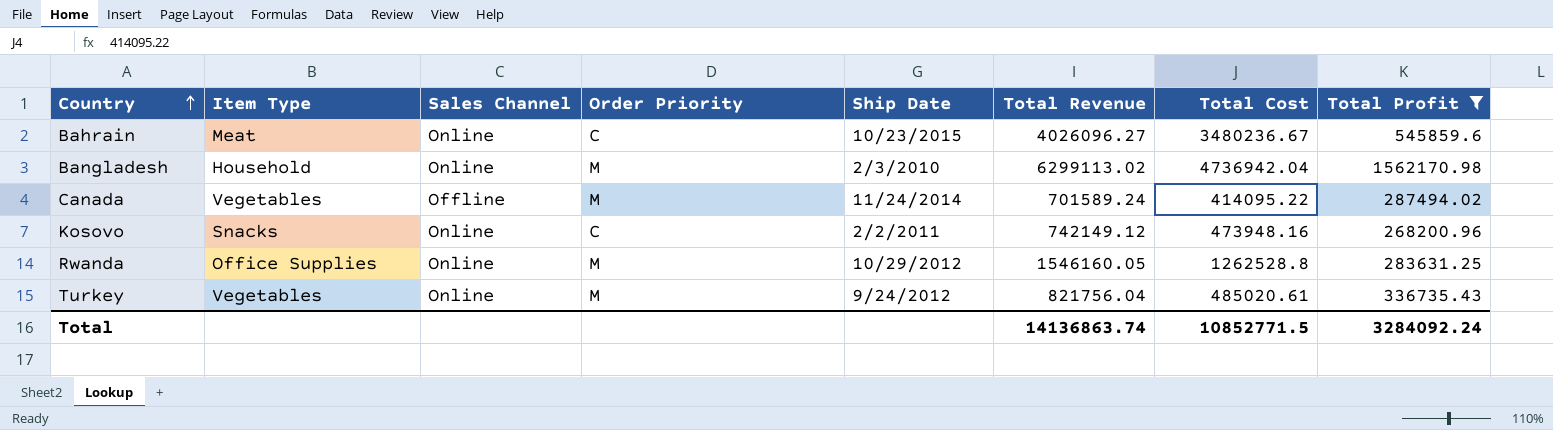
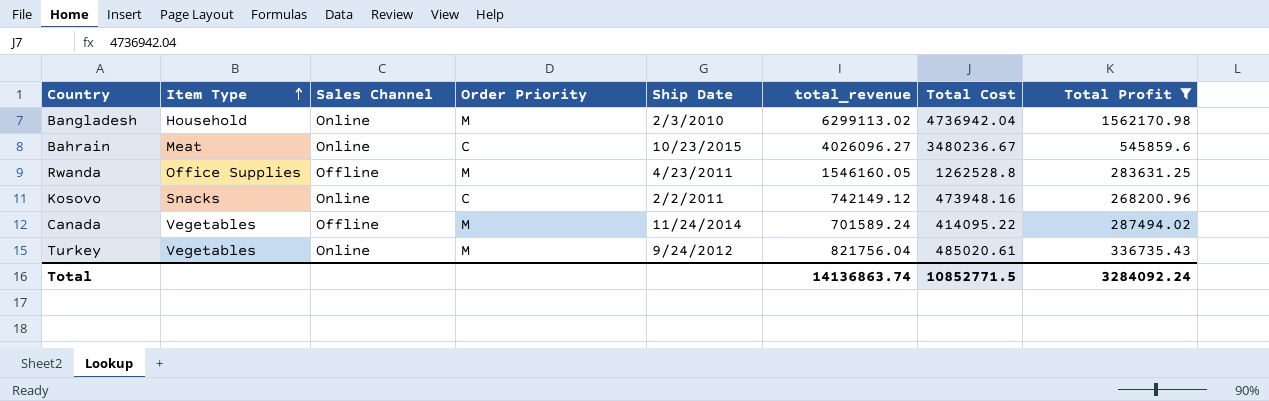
row order: Country ascending -> Item Type ascending
column name: Total Revenue -> total_revenue
Rwanda | Sales Channel: Online -> Offline
Rwanda | Ship Date: 10/29/2012 -> 4/23/2011

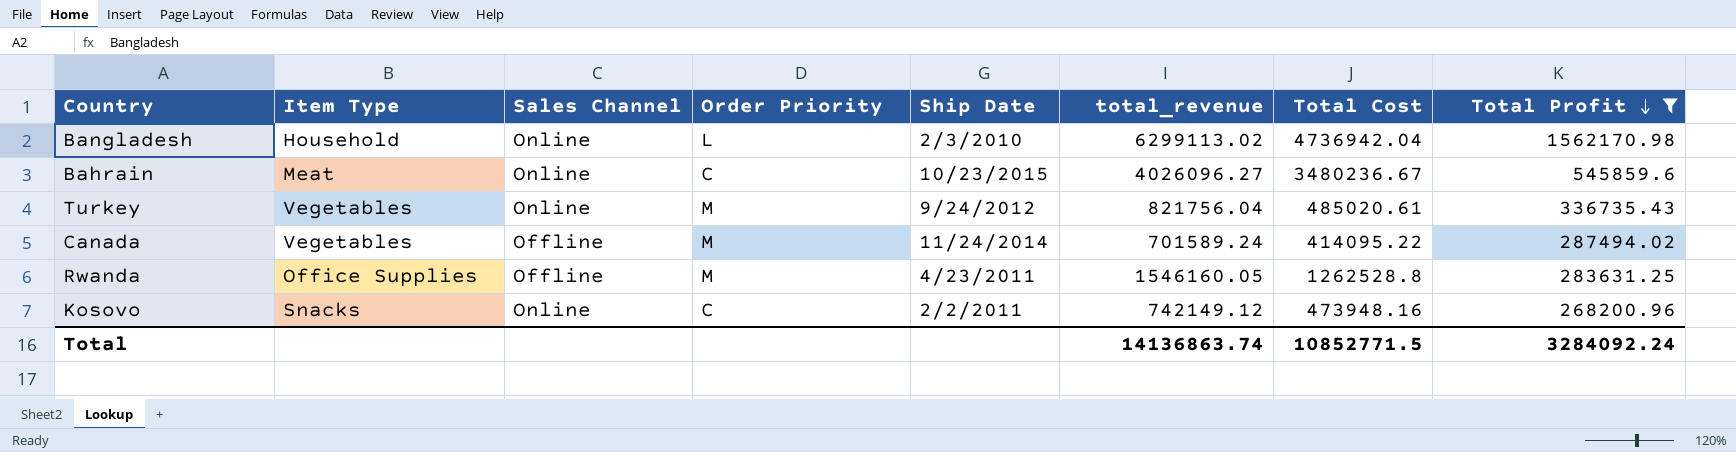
row order: Item Type ascending -> Total Profit descending
Bangladesh | Order Priority: M -> L

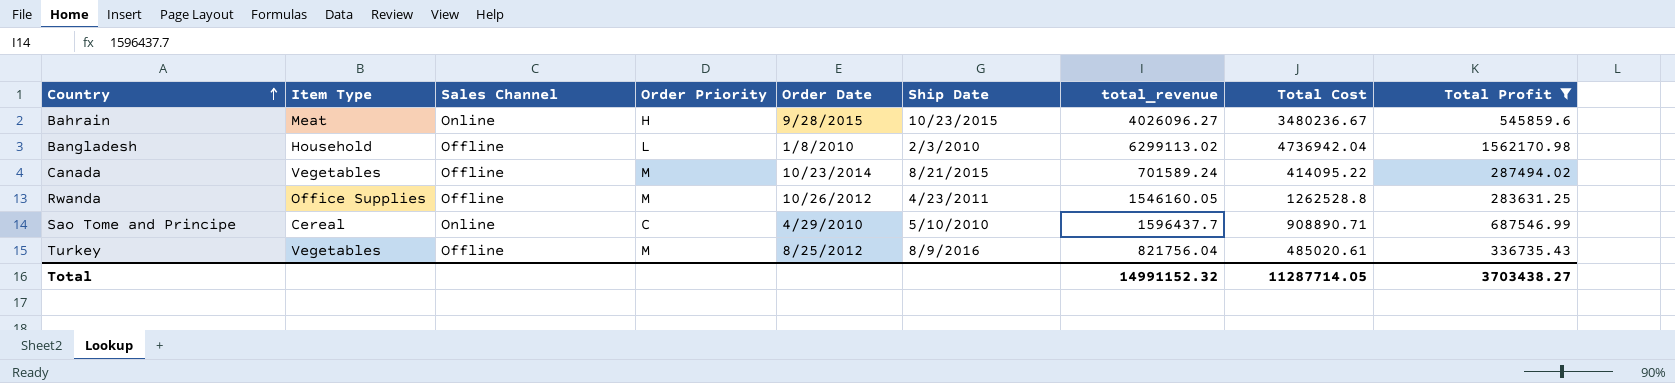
row order: Total Profit descending -> Country ascending
column Order Date | position: none -> 5
row Kosovo: Snacks | Online | C | 2/2/2011 | 742149.12 | 473948.16 | 268200.96 -> none
Bahrain | Order Priority: C -> H
Bangladesh | Sales Channel: Online -> Offline
Canada | Ship Date: 11/24/2014 -> 8/21/2015
row Sao Tome and Principe: none -> Cereal | Online | C | 4/29/2010 | 5/10/2010 | 1596437.7 | 908890.71 | 687546.99
Turkey | Sales Channel: Online -> Offline
Turkey | Ship Date: 9/24/2012 -> 8/9/2016
Total | total_revenue: 14136863.74 -> 14991152.32
Total | Total Cost: 10852771.5 -> 11287714.05
Total | Total Profit: 3284092.24 -> 3703438.27

